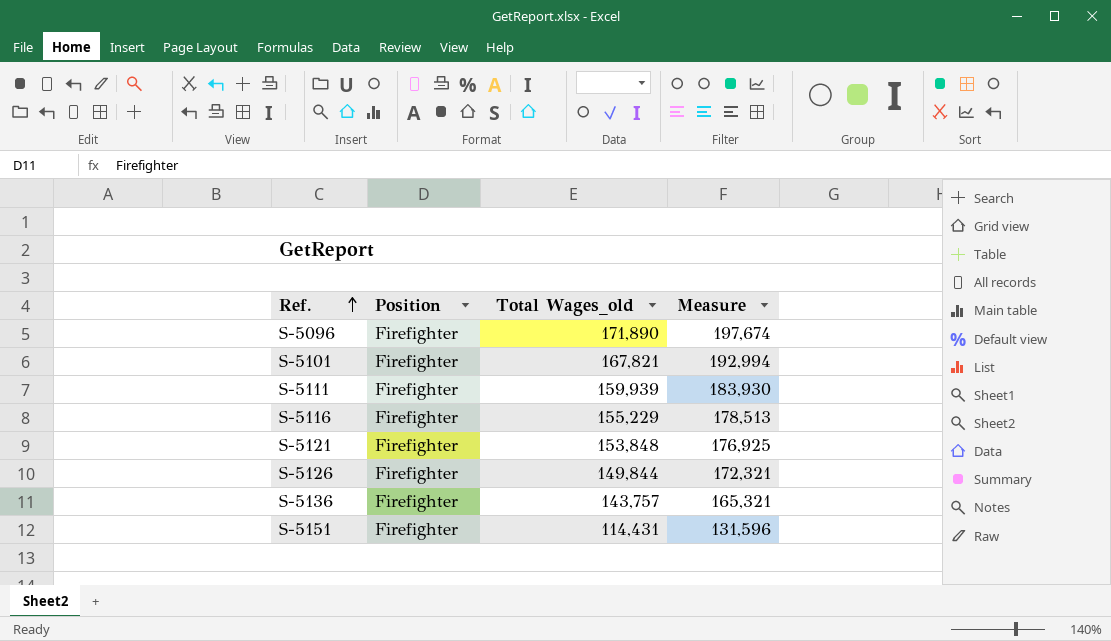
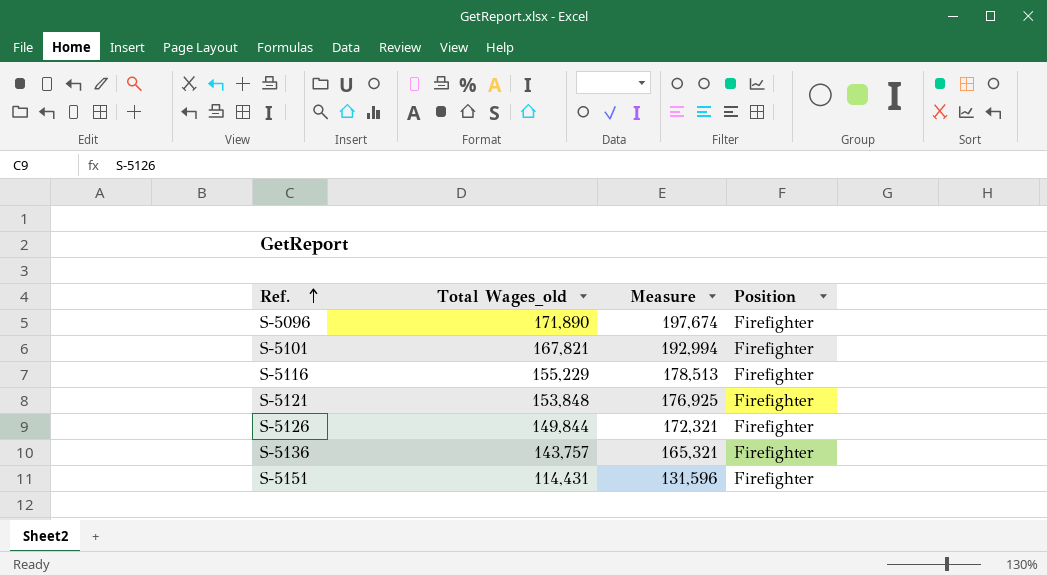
column Position | position: 2 -> 4
row S-5111: Firefighter | 159,939 | 183,930 -> none

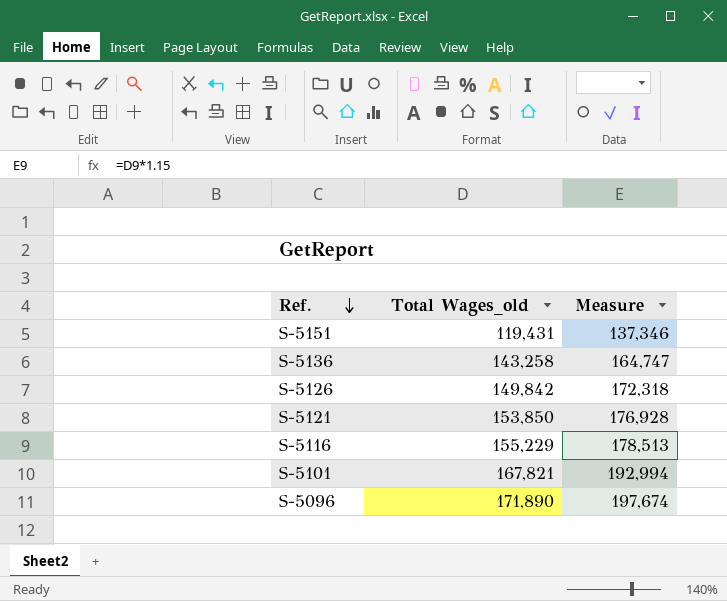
row order: Ref. ascending -> Ref. descending
column Position | position: 4 -> none
S-5151 | Total Wages_old: 114,431 -> 119,431
S-5151 | Measure: 131,596 -> 137,346
S-5136 | Total Wages_old: 143,757 -> 143,258
S-5136 | Measure: 165,321 -> 164,747
S-5126 | Total Wages_old: 149,844 -> 149,842
S-5126 | Measure: 172,321 -> 172,318
S-5121 | Total Wages_old: 153,848 -> 153,850
S-5121 | Measure: 176,925 -> 176,928

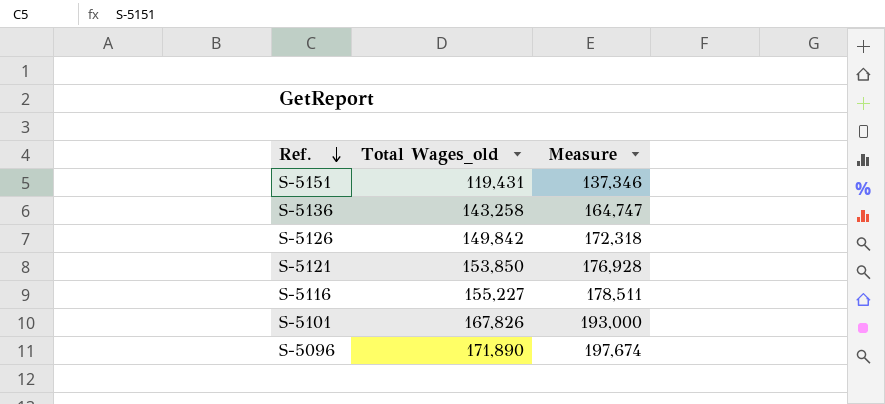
S-5116 | Total Wages_old: 155,229 -> 155,227
S-5116 | Measure: 178,513 -> 178,511
S-5101 | Total Wages_old: 167,821 -> 167,826
S-5101 | Measure: 192,994 -> 193,000

